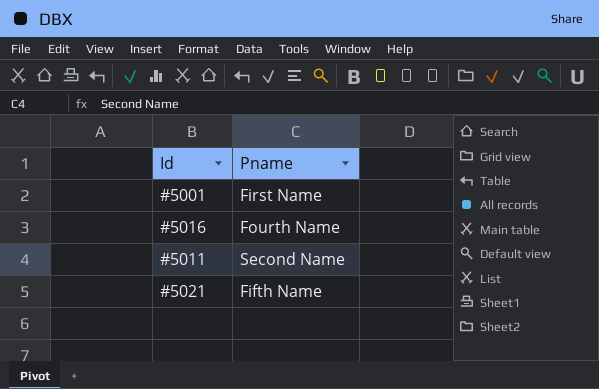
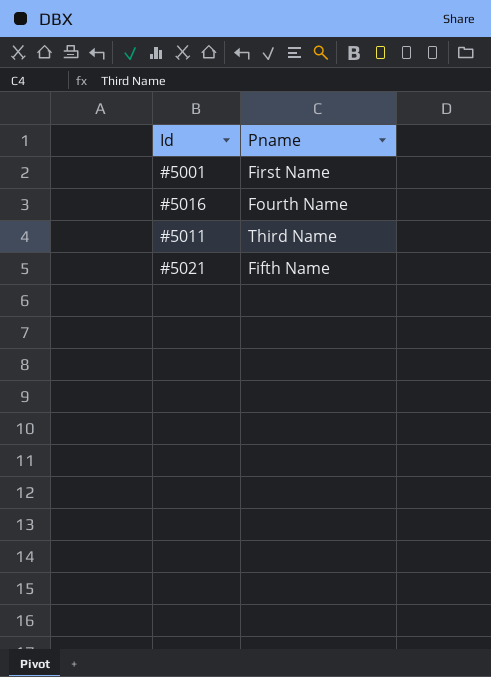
#5011 | Pname: Second Name -> Third Name

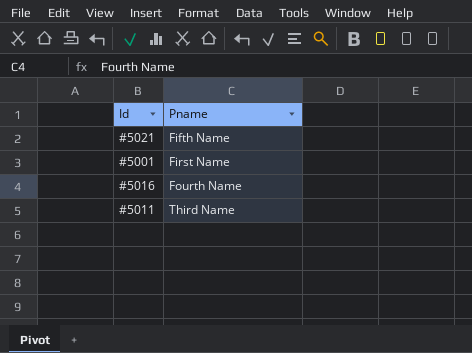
row order: none -> Pname ascending

